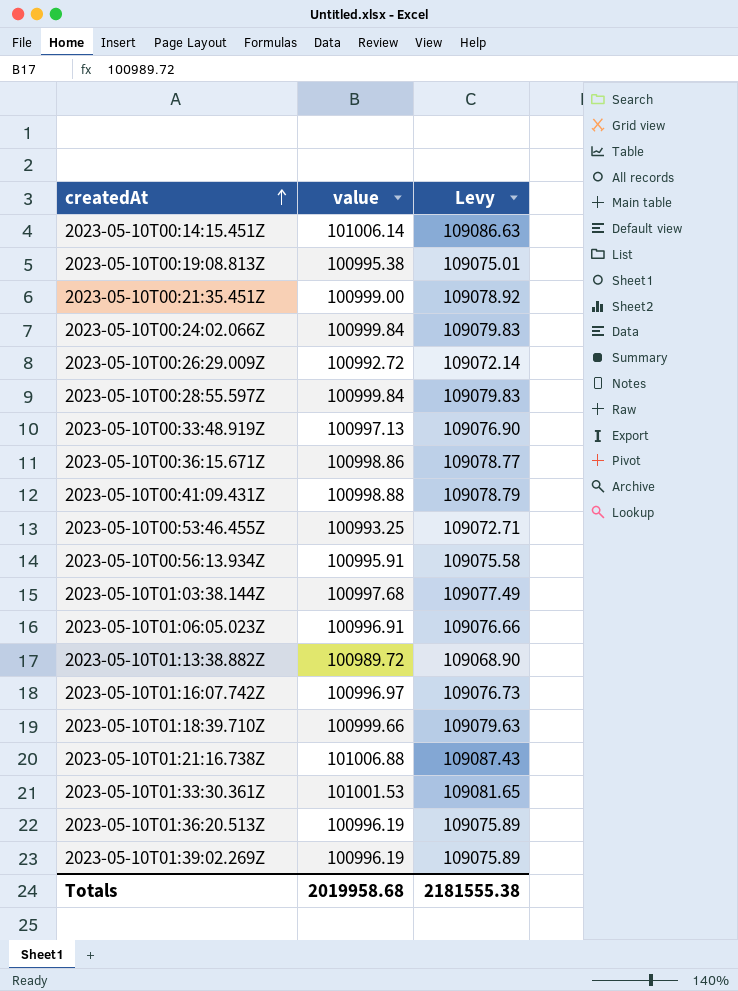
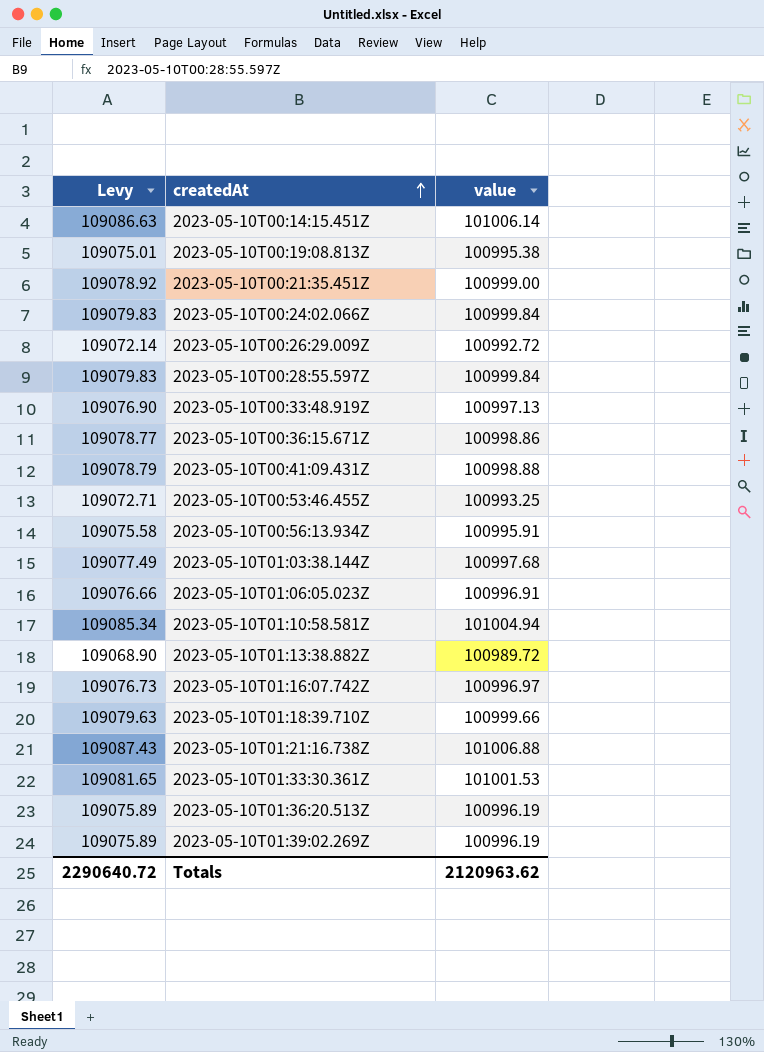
column Levy | position: 3 -> 1
row 2023-05-10T01:10:58.581Z: none -> 109085.34 | 101004.94
Totals | Levy: 2181555.38 -> 2290640.72
Totals | value: 2019958.68 -> 2120963.62

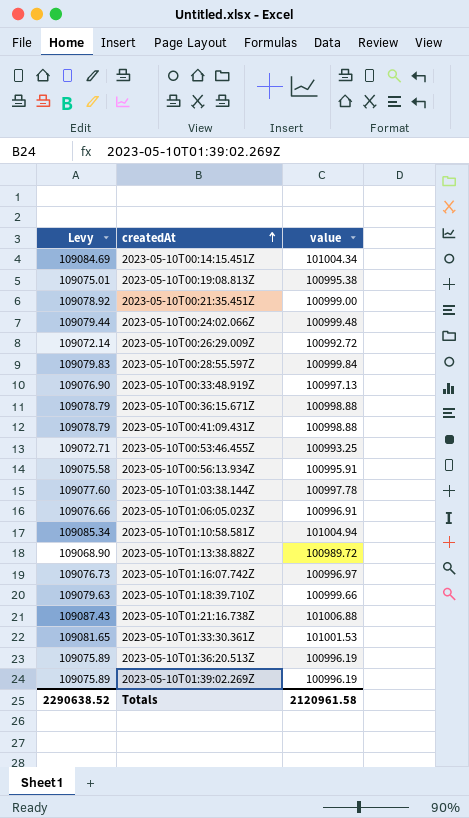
2023-05-10T00:14:15.451Z | Levy: 109086.63 -> 109084.69
2023-05-10T00:14:15.451Z | value: 101006.14 -> 101004.34
2023-05-10T00:24:02.066Z | Levy: 109079.83 -> 109079.44
2023-05-10T00:24:02.066Z | value: 100999.84 -> 100999.48
2023-05-10T00:36:15.671Z | Levy: 109078.77 -> 109078.79
2023-05-10T00:36:15.671Z | value: 100998.86 -> 100998.88
2023-05-10T01:03:38.144Z | Levy: 109077.49 -> 109077.60
2023-05-10T01:03:38.144Z | value: 100997.68 -> 100997.78
Totals | Levy: 2290640.72 -> 2290638.52
Totals | value: 2120963.62 -> 2120961.58

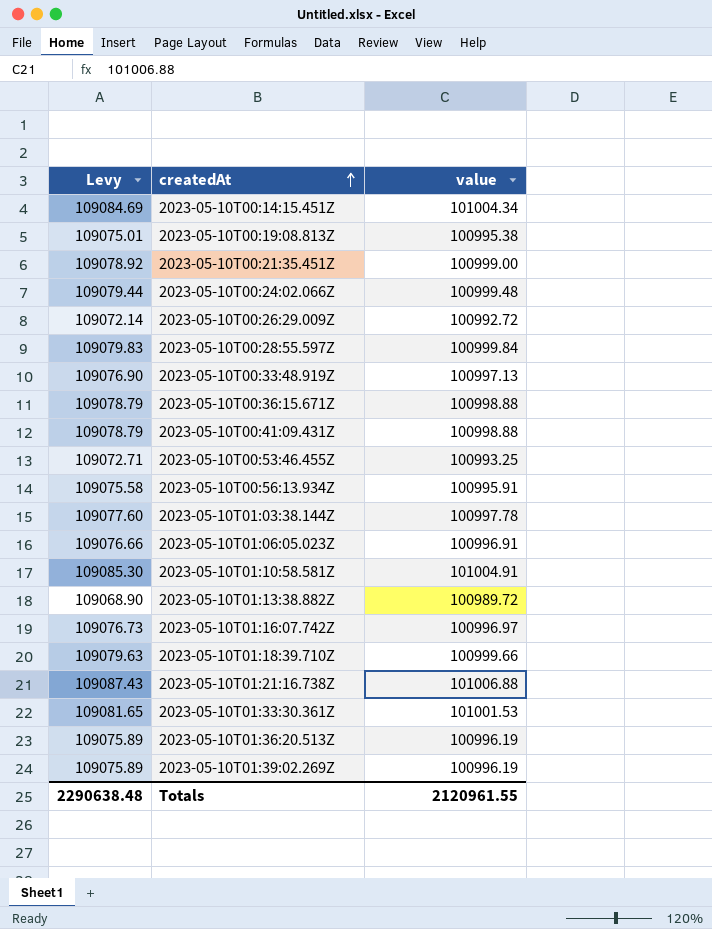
2023-05-10T01:10:58.581Z | Levy: 109085.34 -> 109085.30
2023-05-10T01:10:58.581Z | value: 101004.94 -> 101004.91
Totals | Levy: 2290638.52 -> 2290638.48
Totals | value: 2120961.58 -> 2120961.55

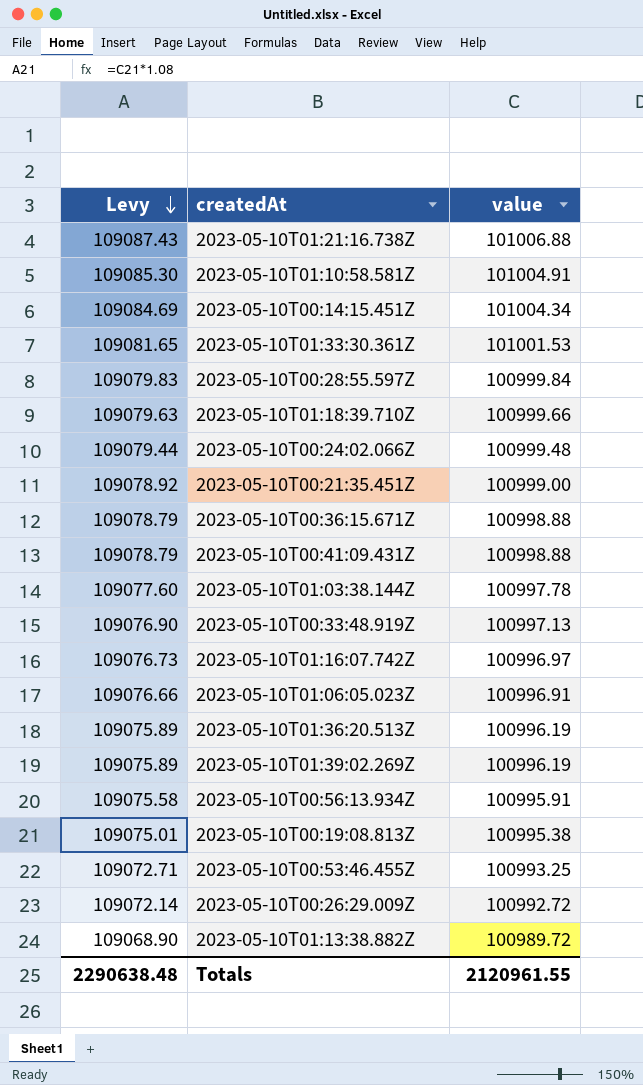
row order: createdAt ascending -> Levy descending

